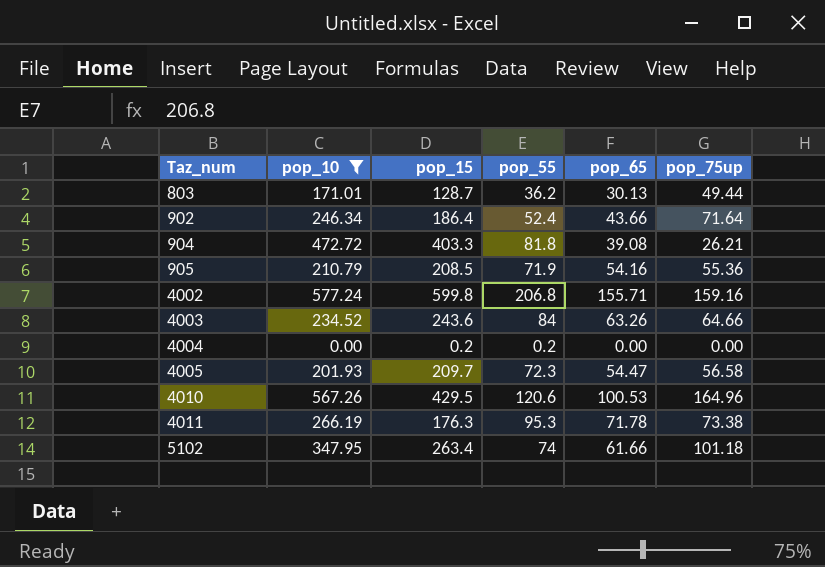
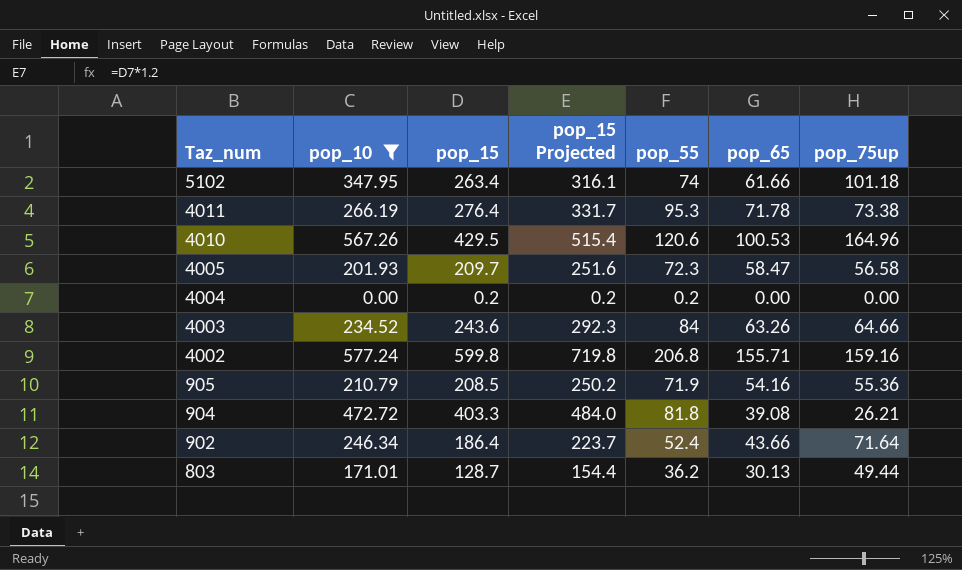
row order: Taz_num ascending -> Taz_num descending
column pop_15 Projected | formula: none -> [pop_15] * 1.2
4011 | pop_15: 176.3 -> 276.4
4005 | pop_65: 54.47 -> 58.47

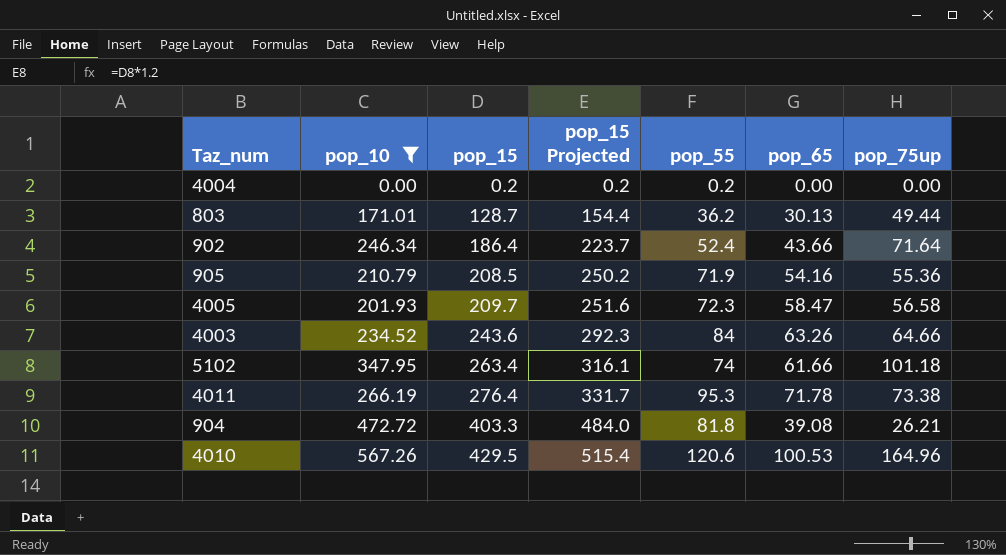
row order: Taz_num descending -> pop_15 ascending
row 4002: 577.24 | 599.8 | 719.8 | 206.8 | 155.71 | 159.16 -> none

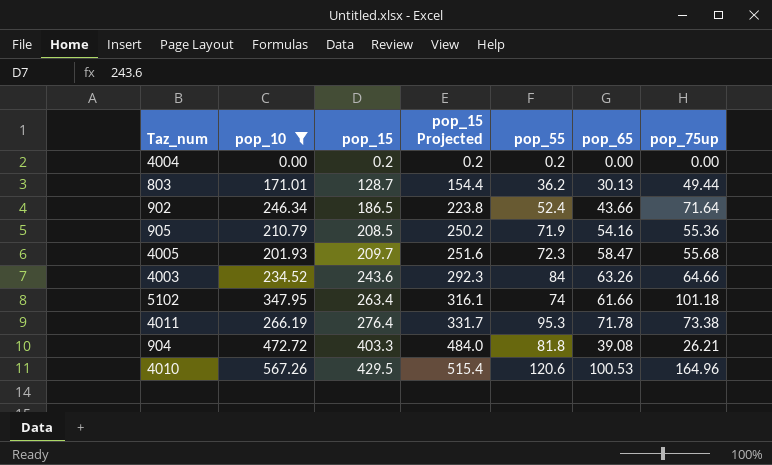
902 | pop_15: 186.4 -> 186.5
902 | pop_15 Projected: 223.7 -> 223.8
4005 | pop_75up: 56.58 -> 55.68

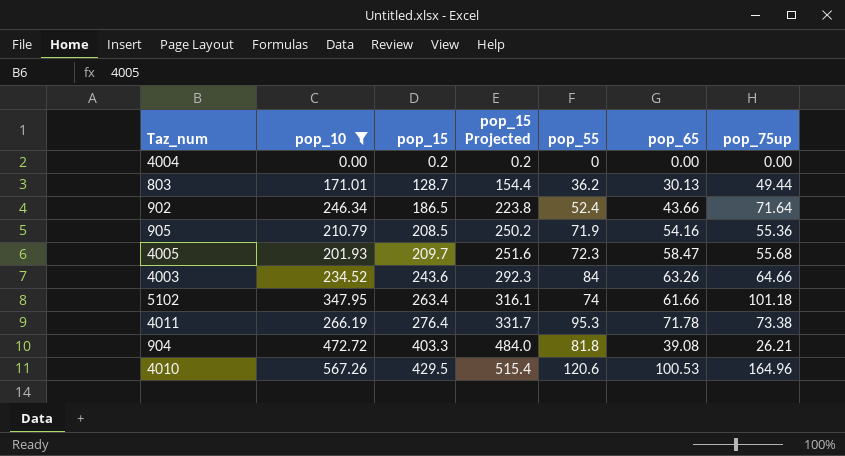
4004 | pop_55: 0.2 -> 0

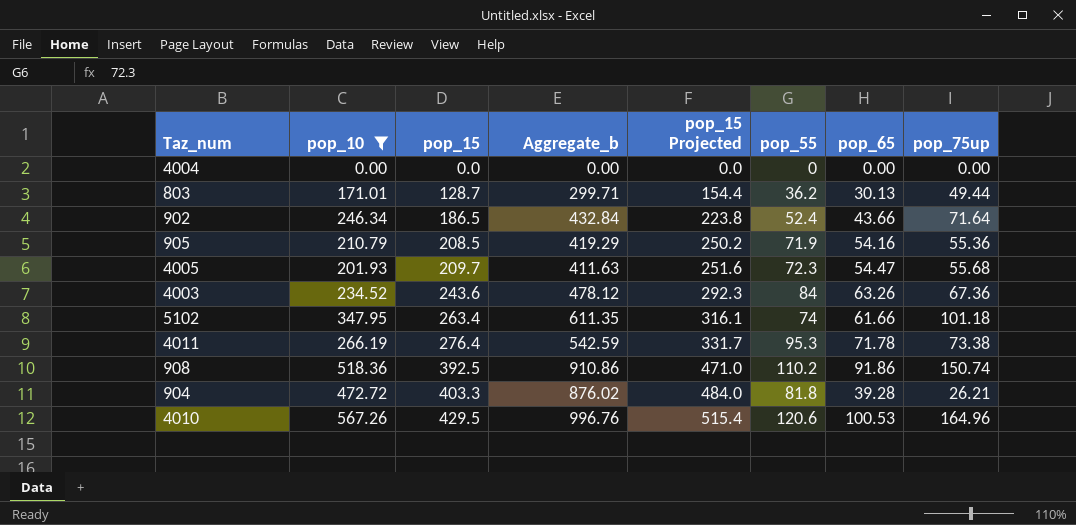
column Aggregate_b | formula: none -> [pop_10] + [pop_15]
4004 | pop_15: 0.2 -> 0.0
4004 | pop_15 Projected: 0.2 -> 0.0
4005 | pop_65: 58.47 -> 54.47
4003 | pop_75up: 64.66 -> 67.36
row 908: none -> 518.36 | 392.5 | 910.86 | 471.0 | 110.2 | 91.86 | 150.74
904 | pop_65: 39.08 -> 39.28

